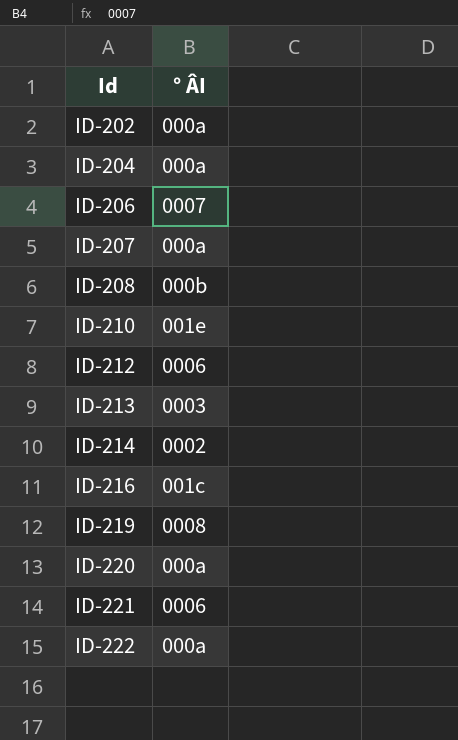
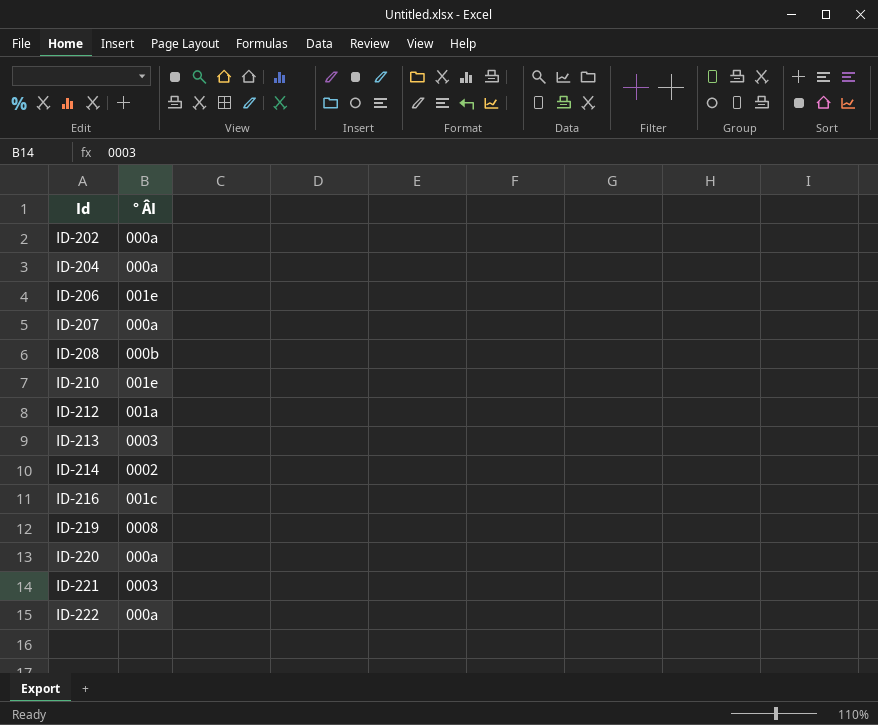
ID-206 | ° ÂI: 0007 -> 001e
ID-212 | ° ÂI: 0006 -> 001a
ID-221 | ° ÂI: 0006 -> 0003

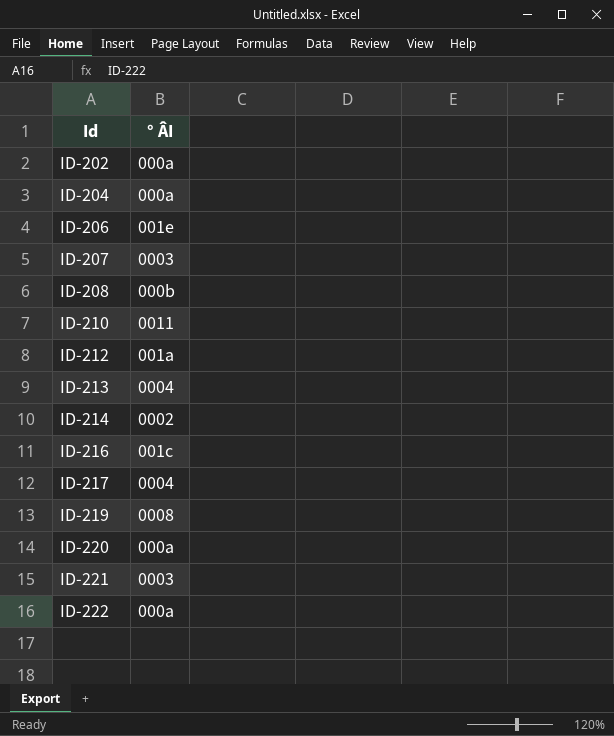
ID-207 | ° ÂI: 000a -> 0003
ID-210 | ° ÂI: 001e -> 0011
ID-213 | ° ÂI: 0003 -> 0004
row ID-217: none -> 0004

